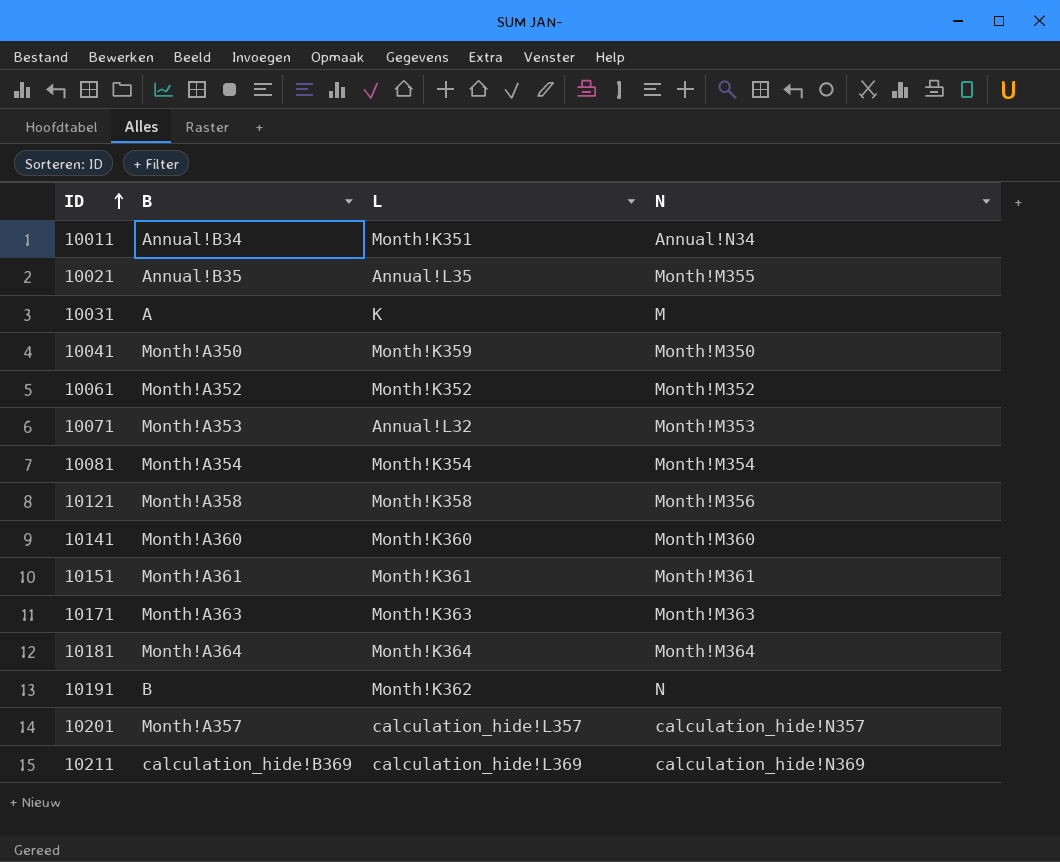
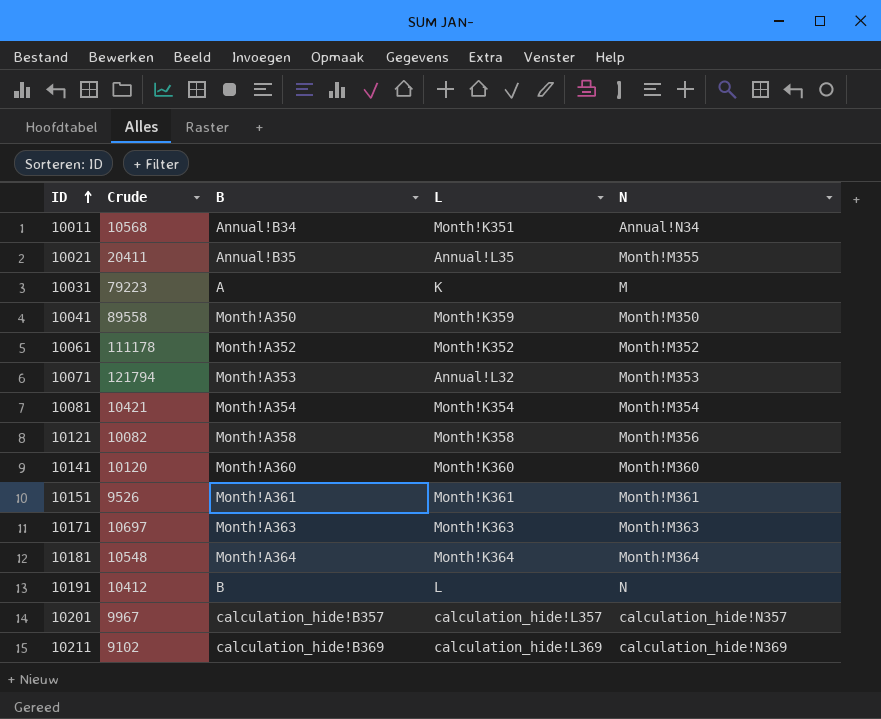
column Crude | position: none -> 2
10191 | L: Month!K362 -> L
10201 | B: Month!A357 -> calculation_hide!B357

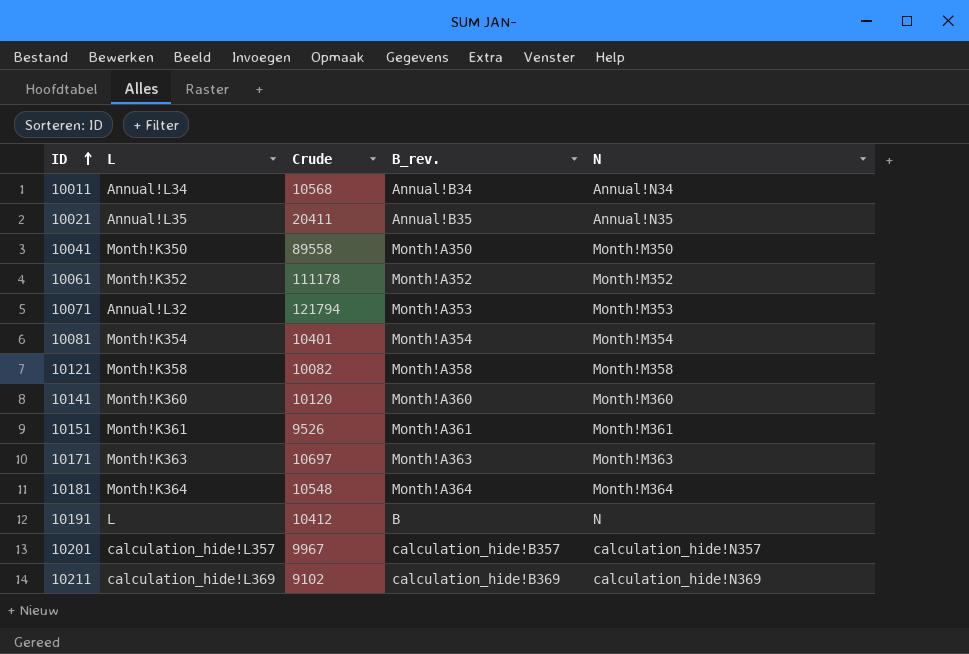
column L | position: 4 -> 2
column name: B -> B_rev.
row 10031: 79223 | A | K | M -> none
10011 | L: Month!K351 -> Annual!L34
10021 | N: Month!M355 -> Annual!N35
10041 | L: Month!K359 -> Month!K350
10081 | Crude: 10421 -> 10401
10121 | N: Month!M356 -> Month!M358

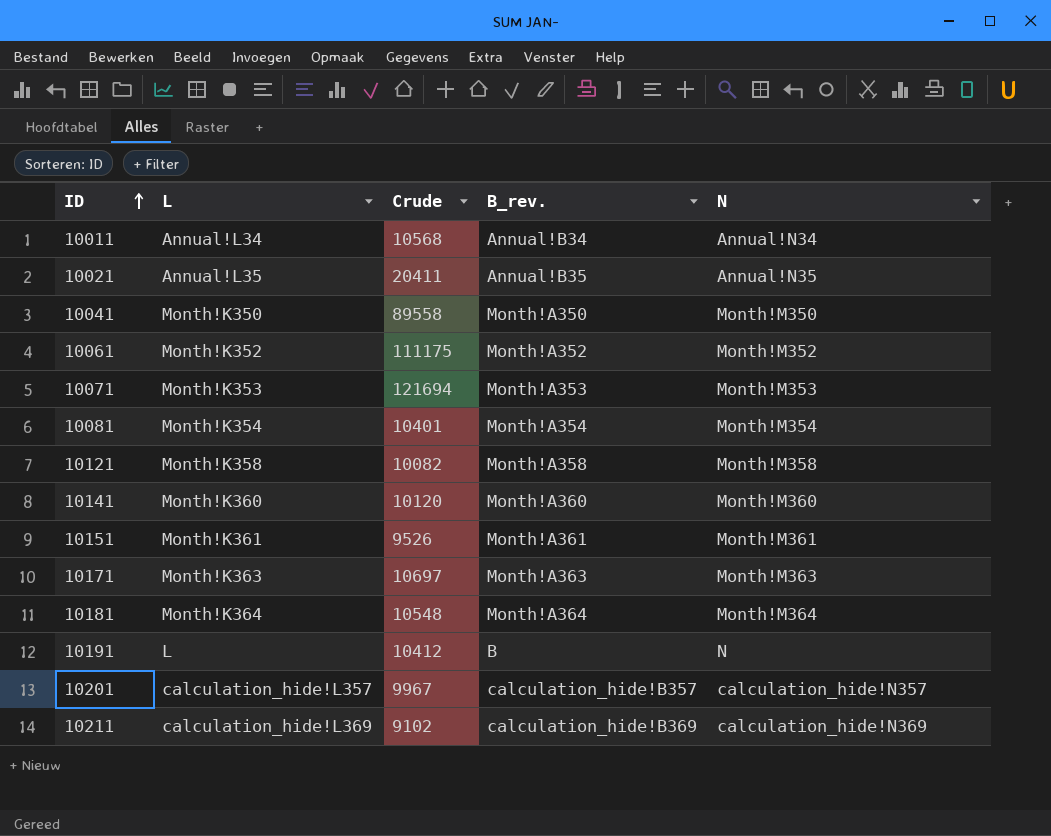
10061 | Crude: 111178 -> 111175
10071 | L: Annual!L32 -> Month!K353
10071 | Crude: 121794 -> 121694

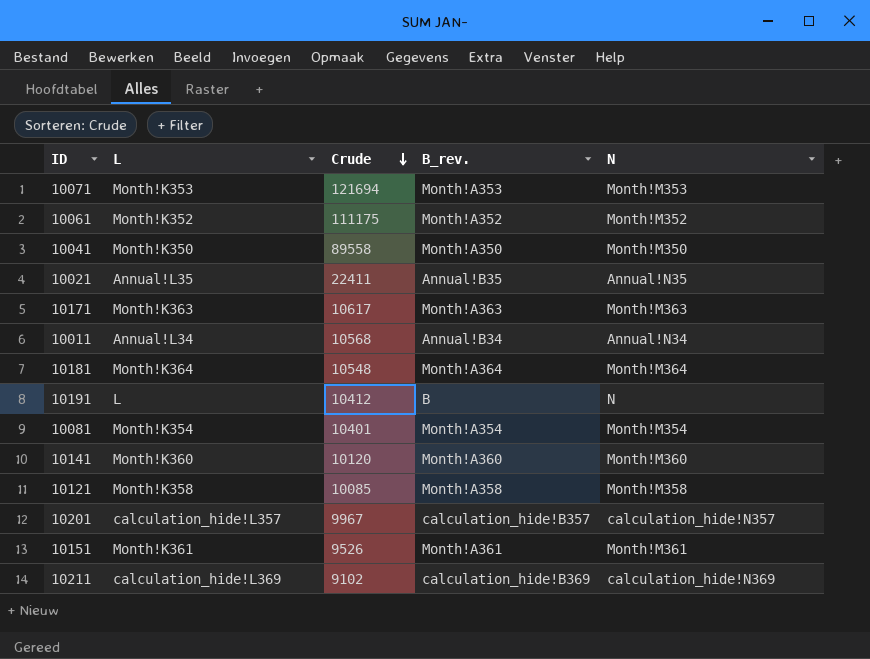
row order: ID ascending -> Crude descending
10021 | Crude: 20411 -> 22411
10171 | Crude: 10697 -> 10617
10121 | Crude: 10082 -> 10085

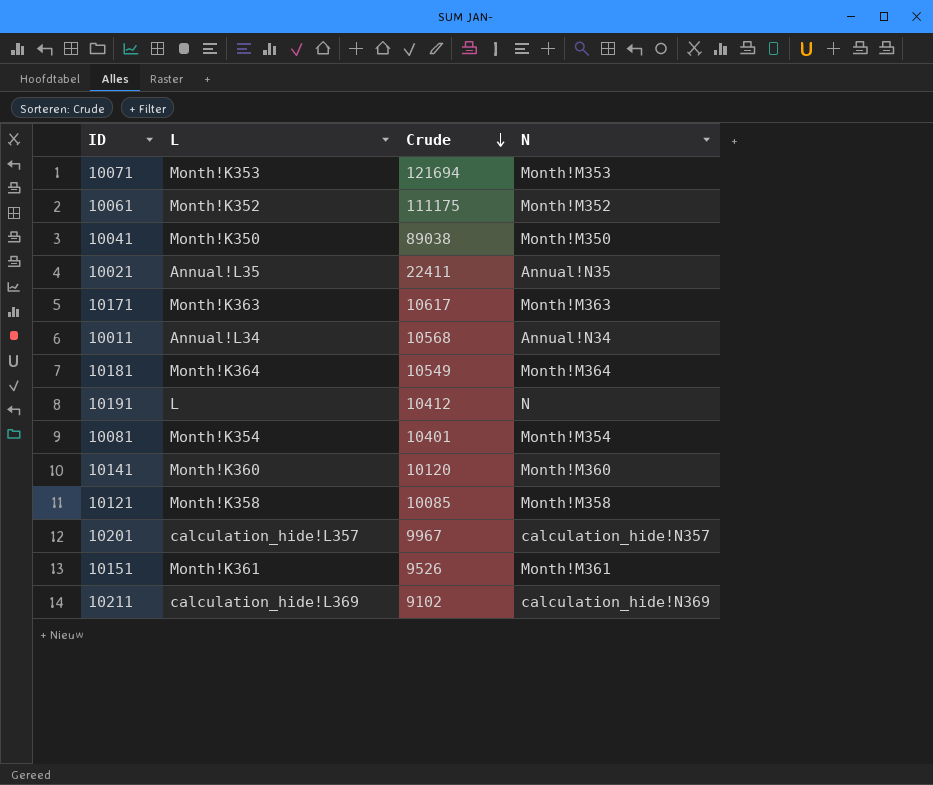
column B_rev. | position: 4 -> none
10041 | Crude: 89558 -> 89038
10181 | Crude: 10548 -> 10549

